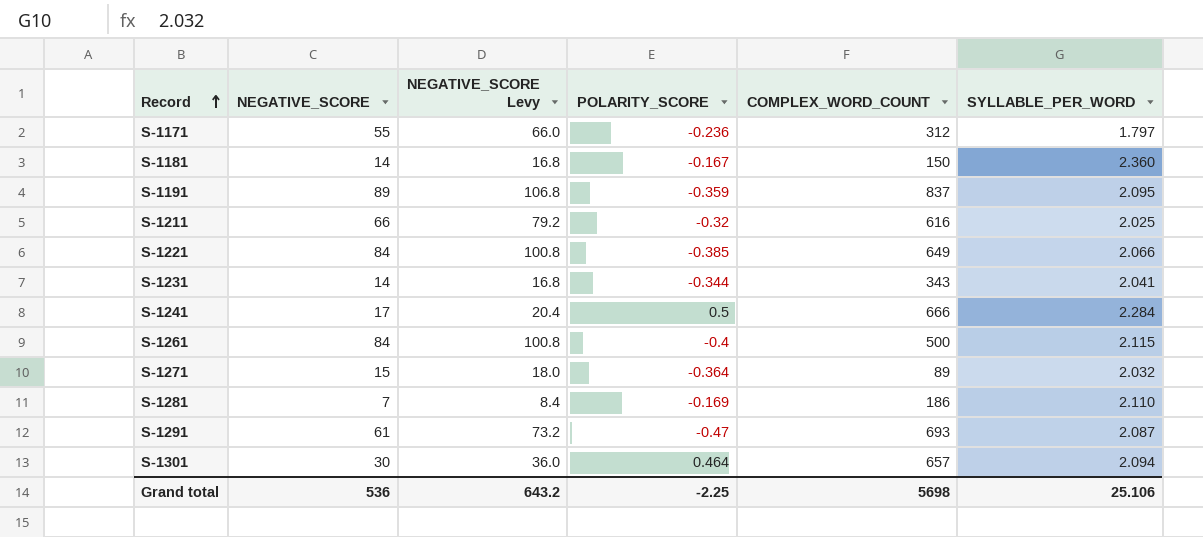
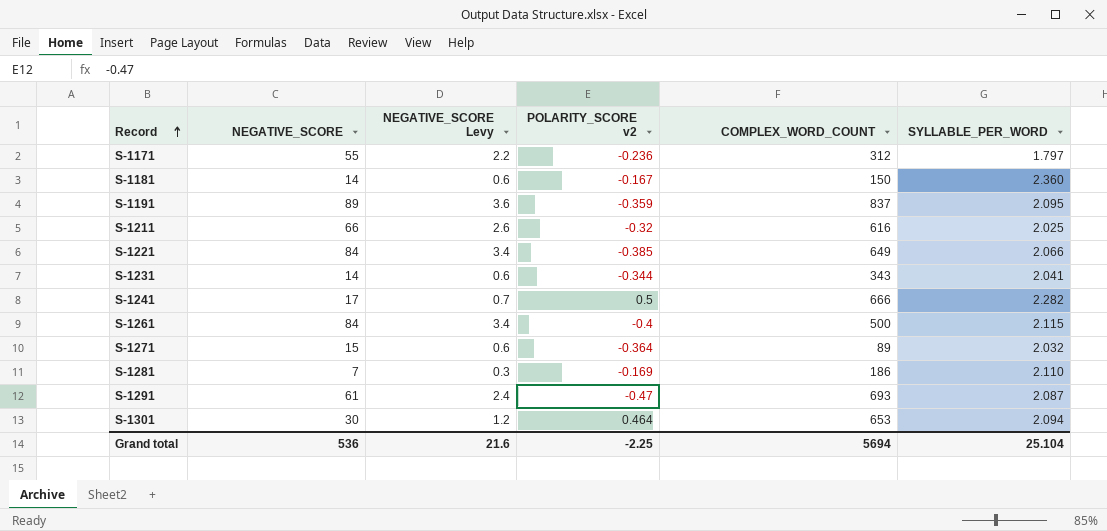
column NEGATIVE_SCORE Levy | formula: [NEGATIVE_SCORE] * 1.2 -> [NEGATIVE_SCORE] * 0.04
column name: POLARITY_SCORE -> POLARITY_SCORE v2
S-1241 | SYLLABLE_PER_WORD: 2.284 -> 2.282
S-1301 | COMPLEX_WORD_COUNT: 657 -> 653
Grand total | NEGATIVE_SCORE Levy: 643.2 -> 21.6
Grand total | COMPLEX_WORD_COUNT: 5698 -> 5694
Grand total | SYLLABLE_PER_WORD: 25.106 -> 25.104

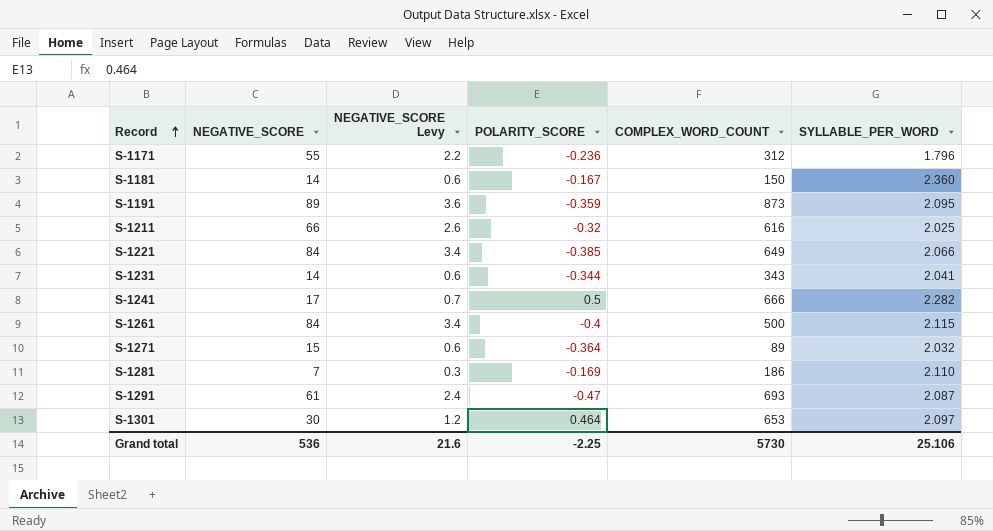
column name: POLARITY_SCORE v2 -> POLARITY_SCORE
S-1171 | SYLLABLE_PER_WORD: 1.797 -> 1.796
S-1191 | COMPLEX_WORD_COUNT: 837 -> 873
S-1301 | SYLLABLE_PER_WORD: 2.094 -> 2.097
Grand total | COMPLEX_WORD_COUNT: 5694 -> 5730
Grand total | SYLLABLE_PER_WORD: 25.104 -> 25.106

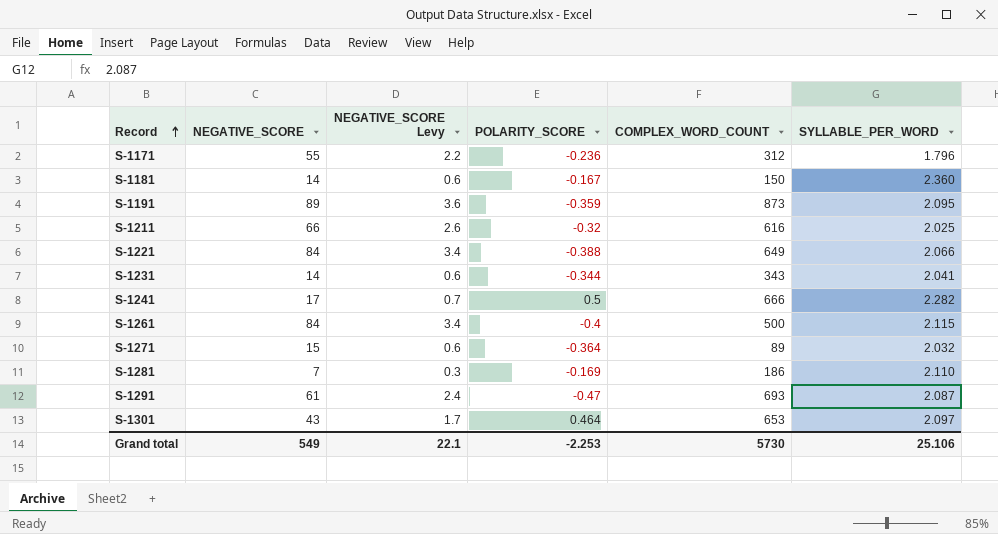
S-1221 | POLARITY_SCORE: -0.385 -> -0.388
S-1301 | NEGATIVE_SCORE: 30 -> 43
S-1301 | NEGATIVE_SCORE Levy: 1.2 -> 1.7
Grand total | NEGATIVE_SCORE: 536 -> 549
Grand total | NEGATIVE_SCORE Levy: 21.6 -> 22.1
Grand total | POLARITY_SCORE: -2.25 -> -2.253

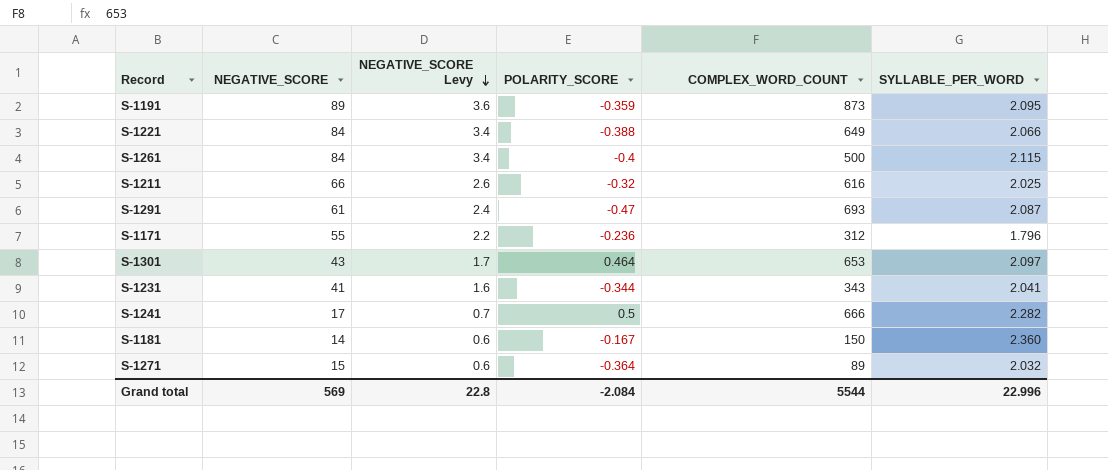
row order: Record ascending -> NEGATIVE_SCORE Levy descending
row S-1281: 7 | 0.3 | -0.169 | 186 | 2.110 -> none
S-1231 | NEGATIVE_SCORE: 14 -> 41
S-1231 | NEGATIVE_SCORE Levy: 0.6 -> 1.6
Grand total | NEGATIVE_SCORE: 549 -> 569
Grand total | NEGATIVE_SCORE Levy: 22.1 -> 22.8
Grand total | POLARITY_SCORE: -2.253 -> -2.084
Grand total | COMPLEX_WORD_COUNT: 5730 -> 5544
Grand total | SYLLABLE_PER_WORD: 25.106 -> 22.996

